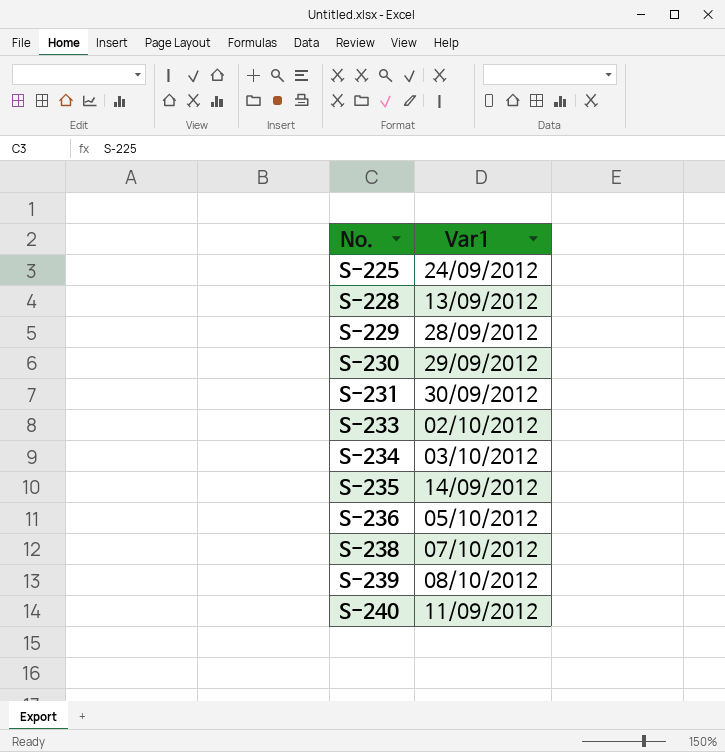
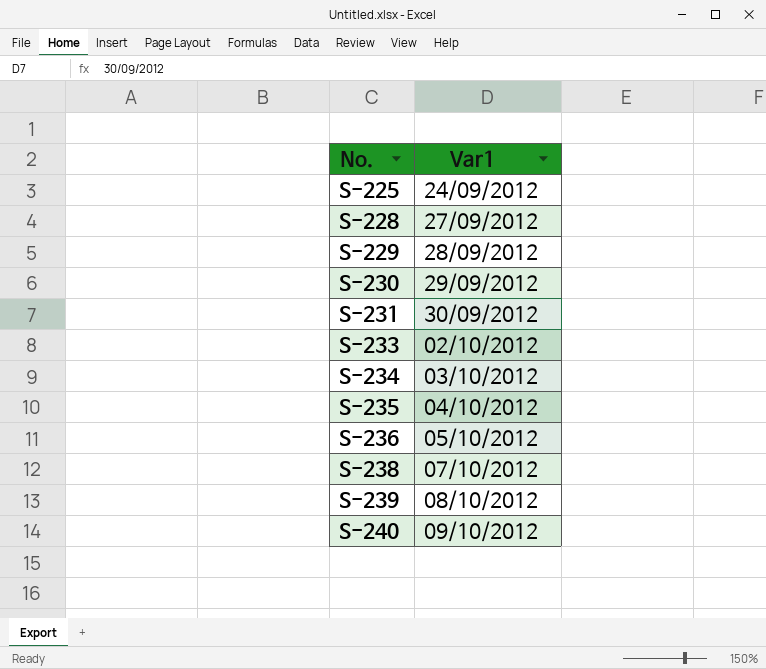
S-228 | Var1: 13/09/2012 -> 27/09/2012
S-235 | Var1: 14/09/2012 -> 04/10/2012
S-240 | Var1: 11/09/2012 -> 09/10/2012

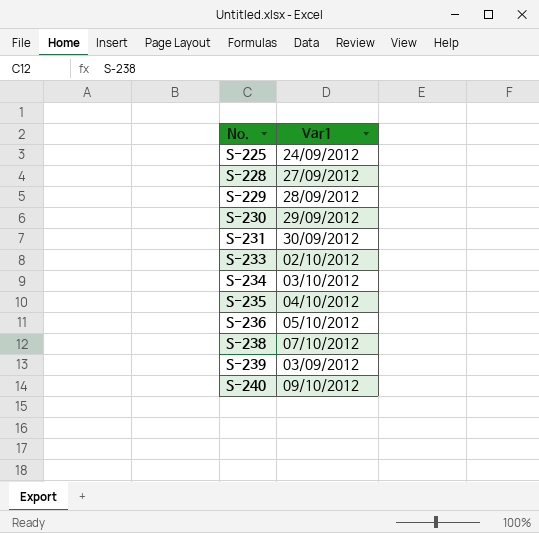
S-239 | Var1: 08/10/2012 -> 03/09/2012

